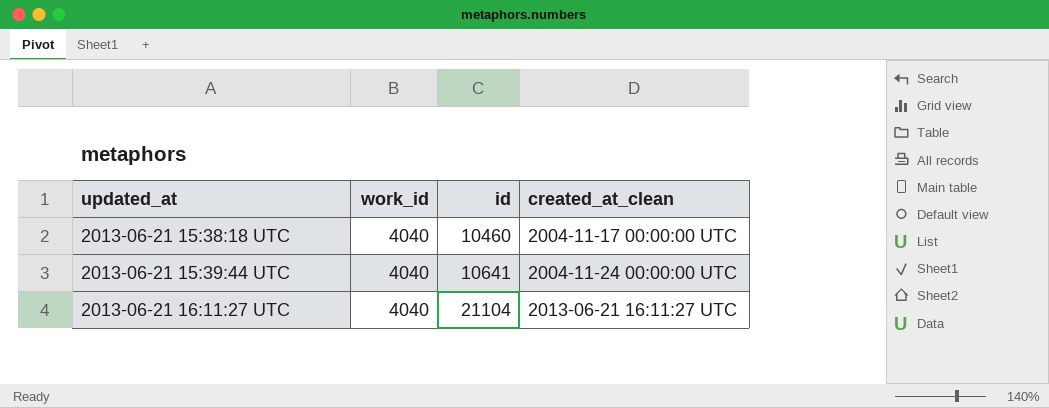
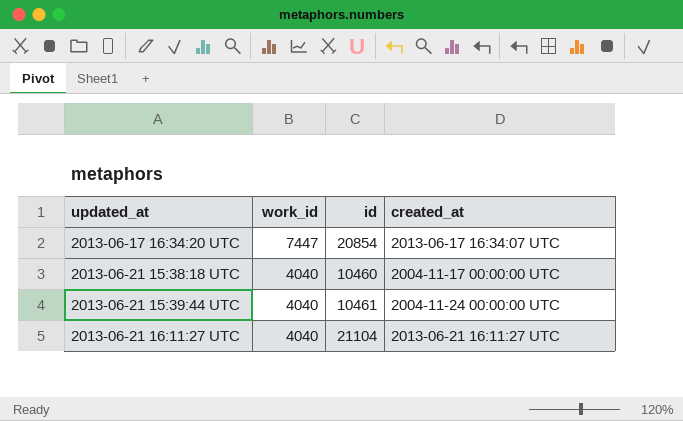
column name: created_at_clean -> created_at
row 2013-06-17 16:34:20 UTC: none -> 7447 | 20854 | 2013-06-17 16:34:07 UTC
2013-06-21 15:39:44 UTC | id: 10641 -> 10461

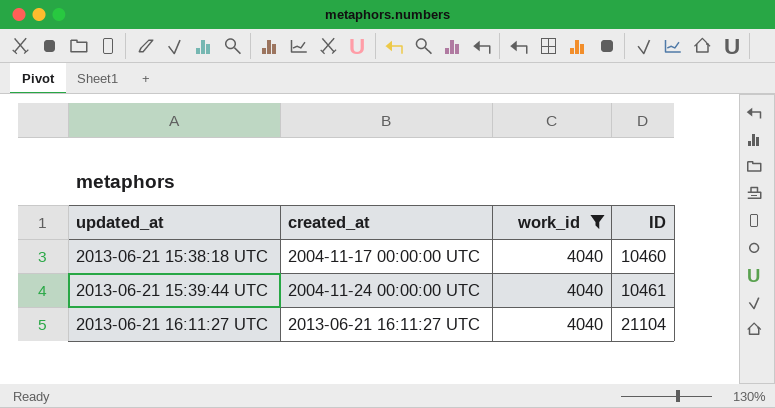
filter: none -> work_id = 4040
column created_at | position: 4 -> 2
column name: id -> ID

